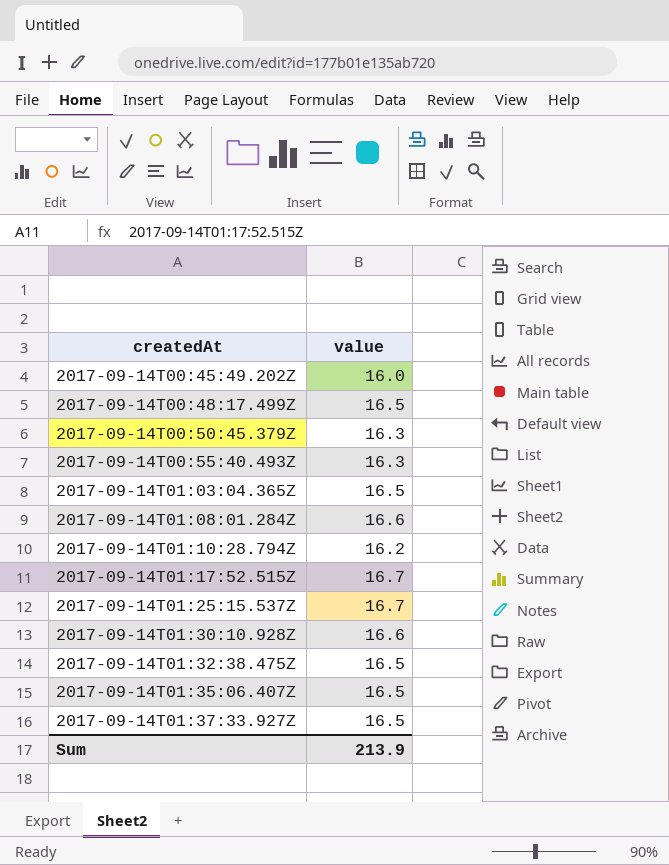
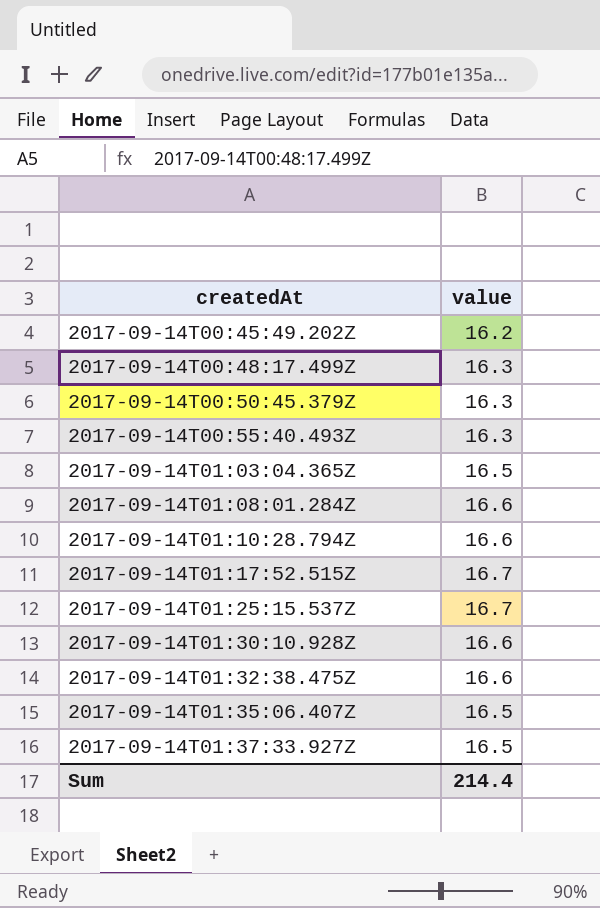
2017-09-14T00:45:49.202Z | value: 16.0 -> 16.2
2017-09-14T00:48:17.499Z | value: 16.5 -> 16.3
2017-09-14T01:10:28.794Z | value: 16.2 -> 16.6
2017-09-14T01:32:38.475Z | value: 16.5 -> 16.6
Sum | value: 213.9 -> 214.4

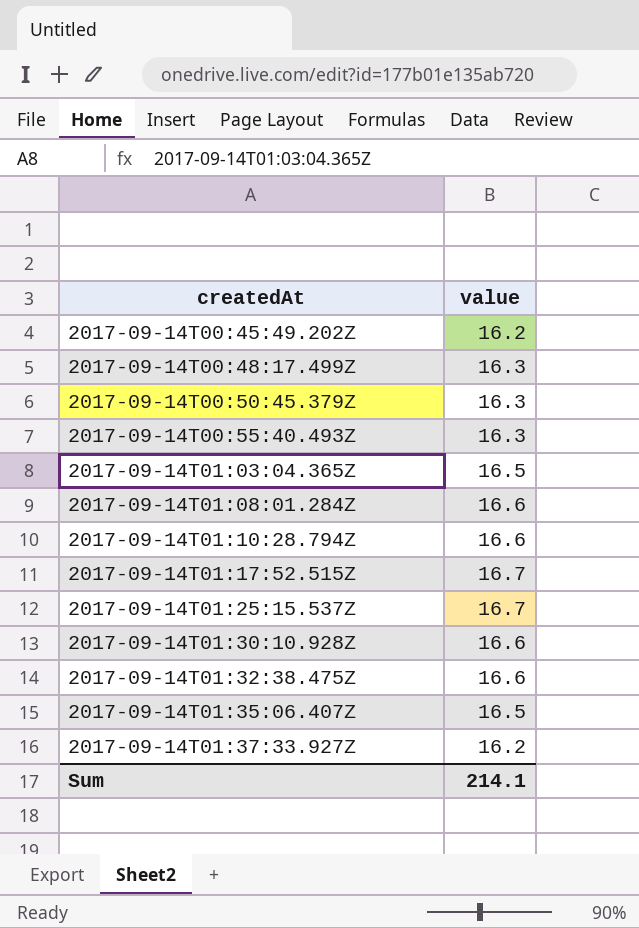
2017-09-14T01:37:33.927Z | value: 16.5 -> 16.2
Sum | value: 214.4 -> 214.1

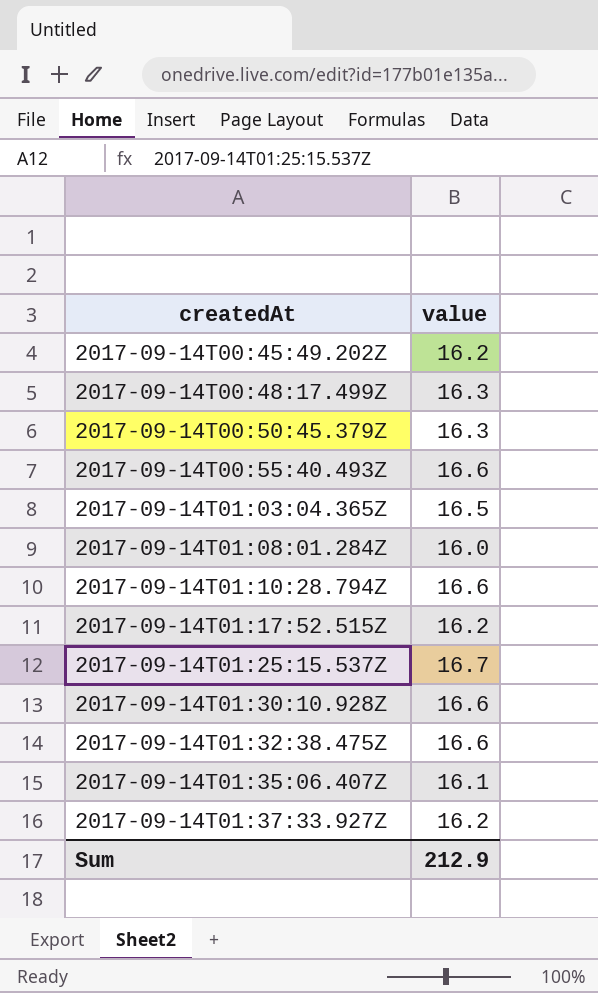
2017-09-14T00:55:40.493Z | value: 16.3 -> 16.6
2017-09-14T01:08:01.284Z | value: 16.6 -> 16.0
2017-09-14T01:17:52.515Z | value: 16.7 -> 16.2
2017-09-14T01:35:06.407Z | value: 16.5 -> 16.1
Sum | value: 214.1 -> 212.9

